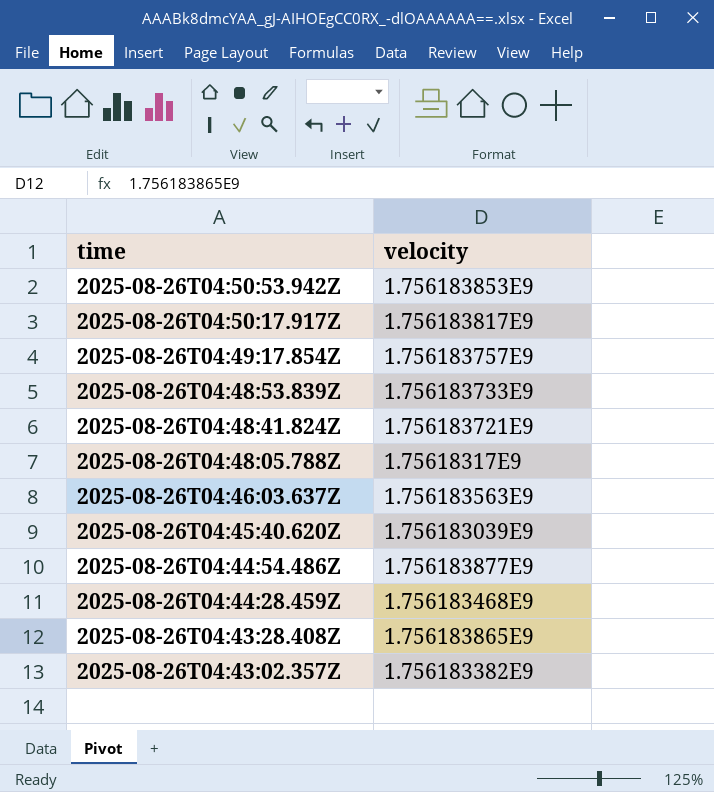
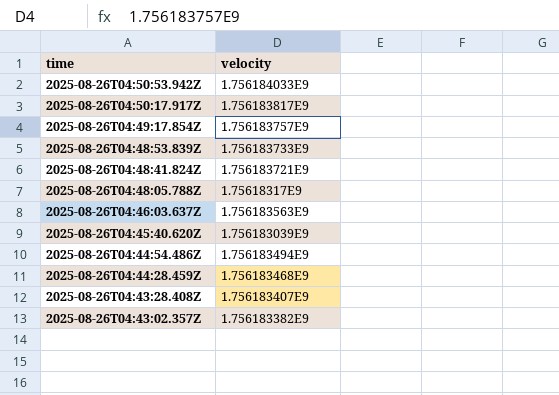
2025-08-26T04:50:53.942Z | velocity: 1.756183853E9 -> 1.756184033E9
2025-08-26T04:44:54.486Z | velocity: 1.756183877E9 -> 1.756183494E9
2025-08-26T04:43:28.408Z | velocity: 1.756183865E9 -> 1.756183407E9

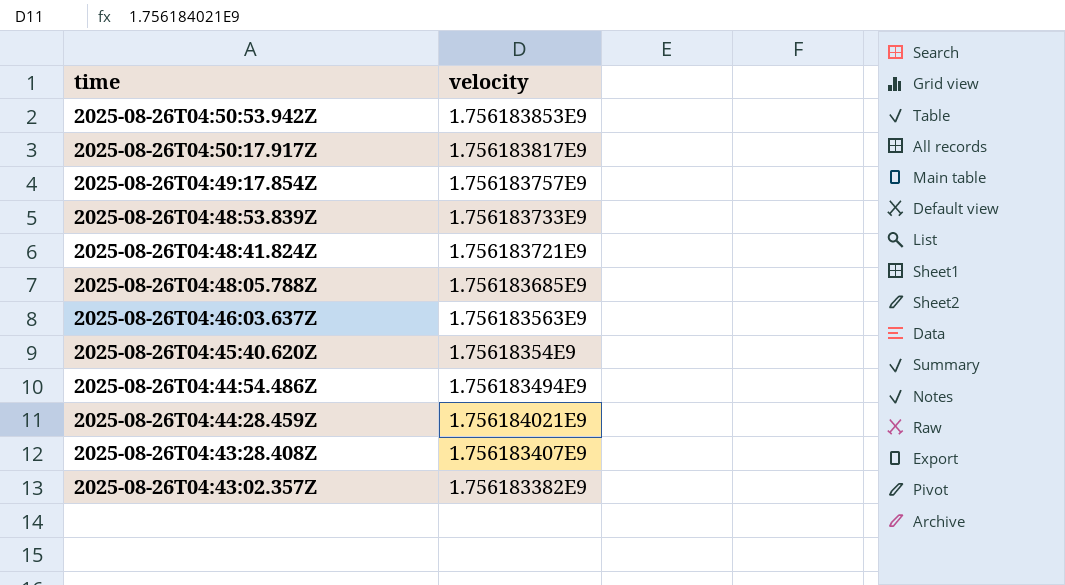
2025-08-26T04:50:53.942Z | velocity: 1.756184033E9 -> 1.756183853E9
2025-08-26T04:48:05.788Z | velocity: 1.75618317E9 -> 1.756183685E9
2025-08-26T04:45:40.620Z | velocity: 1.756183039E9 -> 1.75618354E9
2025-08-26T04:44:28.459Z | velocity: 1.756183468E9 -> 1.756184021E9

